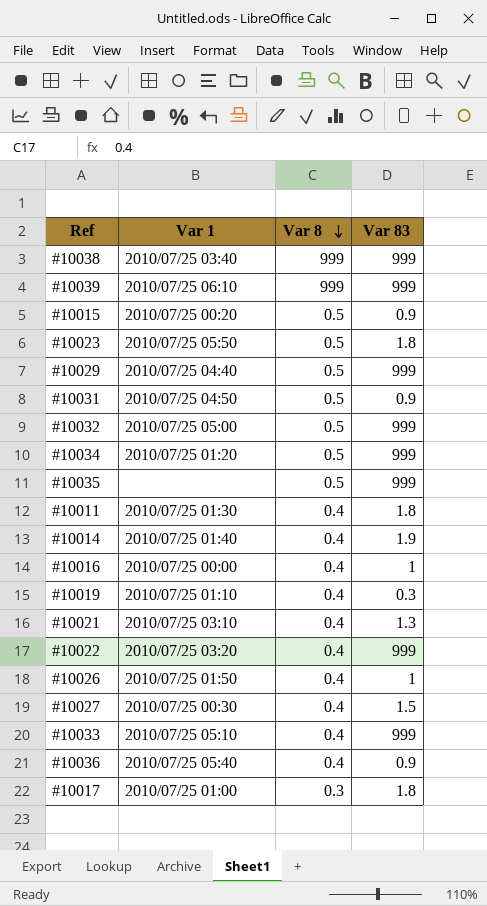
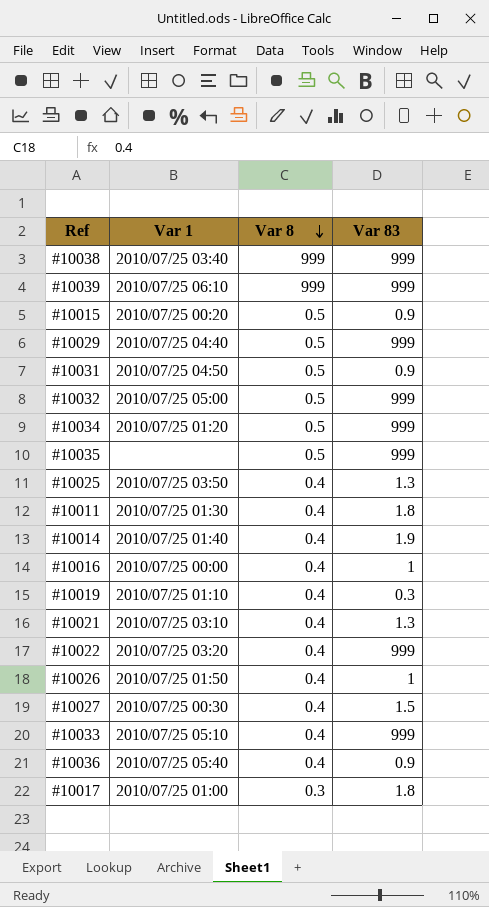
row #10023: 2010/07/25 05:50 | 0.5 | 1.8 -> none
row #10025: none -> 2010/07/25 03:50 | 0.4 | 1.3

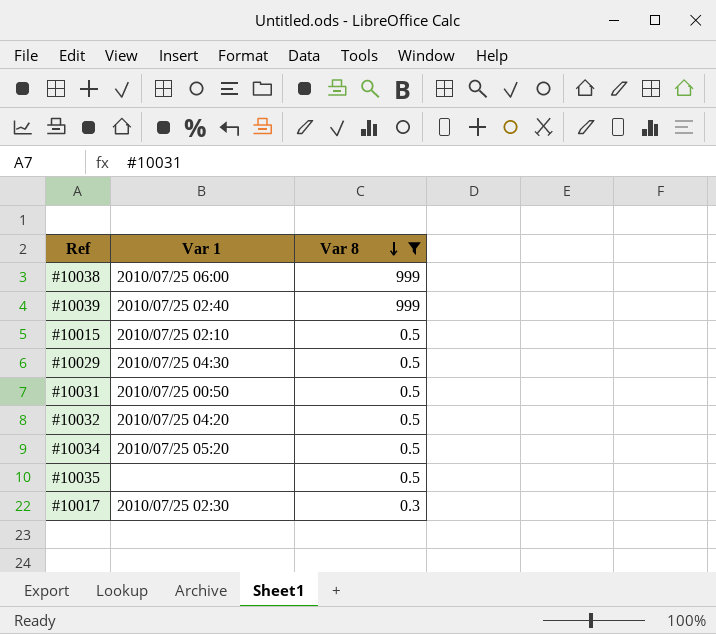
filter: none -> Var 8 != 0.4
column Var 83 | position: 4 -> none
#10038 | Var 1: 2010/07/25 03:40 -> 2010/07/25 06:00
#10039 | Var 1: 2010/07/25 06:10 -> 2010/07/25 02:40
#10015 | Var 1: 2010/07/25 00:20 -> 2010/07/25 02:10
#10029 | Var 1: 2010/07/25 04:40 -> 2010/07/25 04:30
#10031 | Var 1: 2010/07/25 04:50 -> 2010/07/25 00:50
#10032 | Var 1: 2010/07/25 05:00 -> 2010/07/25 04:20
#10034 | Var 1: 2010/07/25 01:20 -> 2010/07/25 05:20
#10017 | Var 1: 2010/07/25 01:00 -> 2010/07/25 02:30

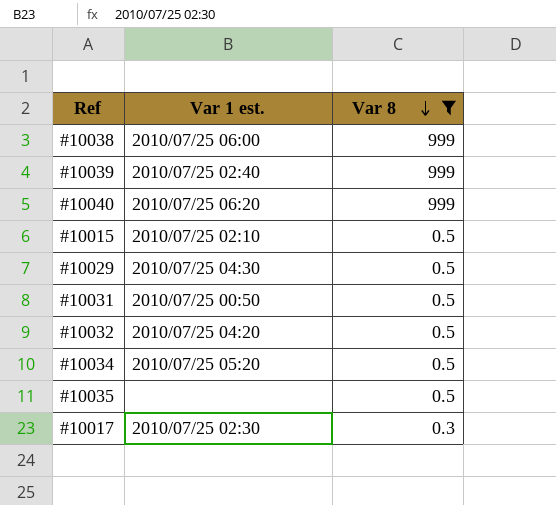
column name: Var 1 -> Var 1 est.
row #10040: none -> 2010/07/25 06:20 | 999

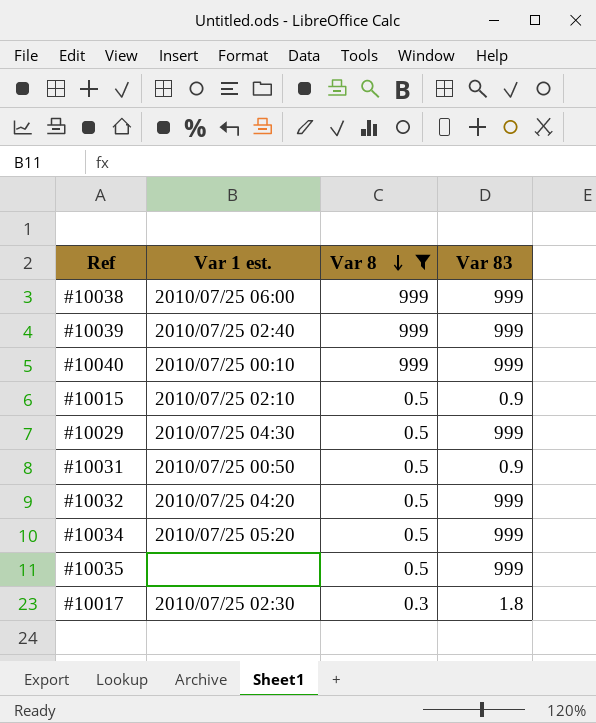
column Var 83 | position: none -> 4
#10040 | Var 1 est.: 2010/07/25 06:20 -> 2010/07/25 00:10

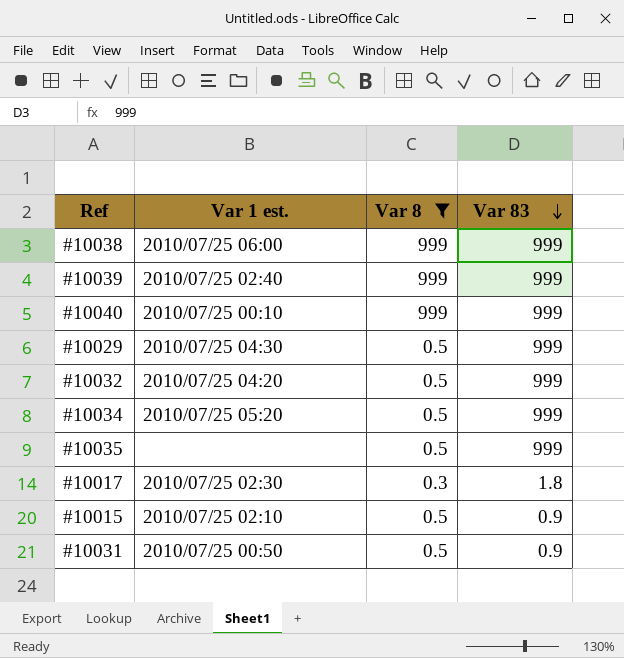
row order: Var 8 descending -> Var 83 descending

